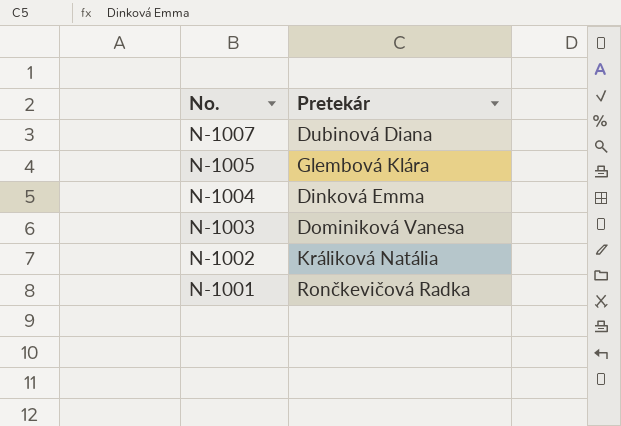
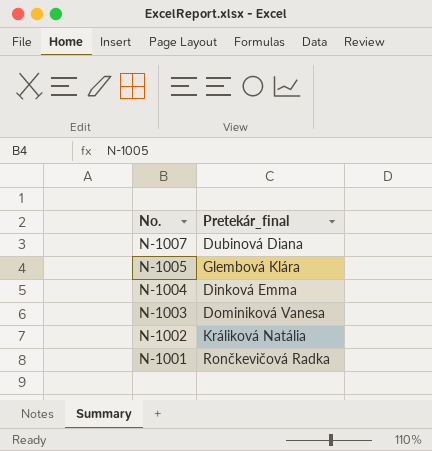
column name: Pretekár -> Pretekár_final

